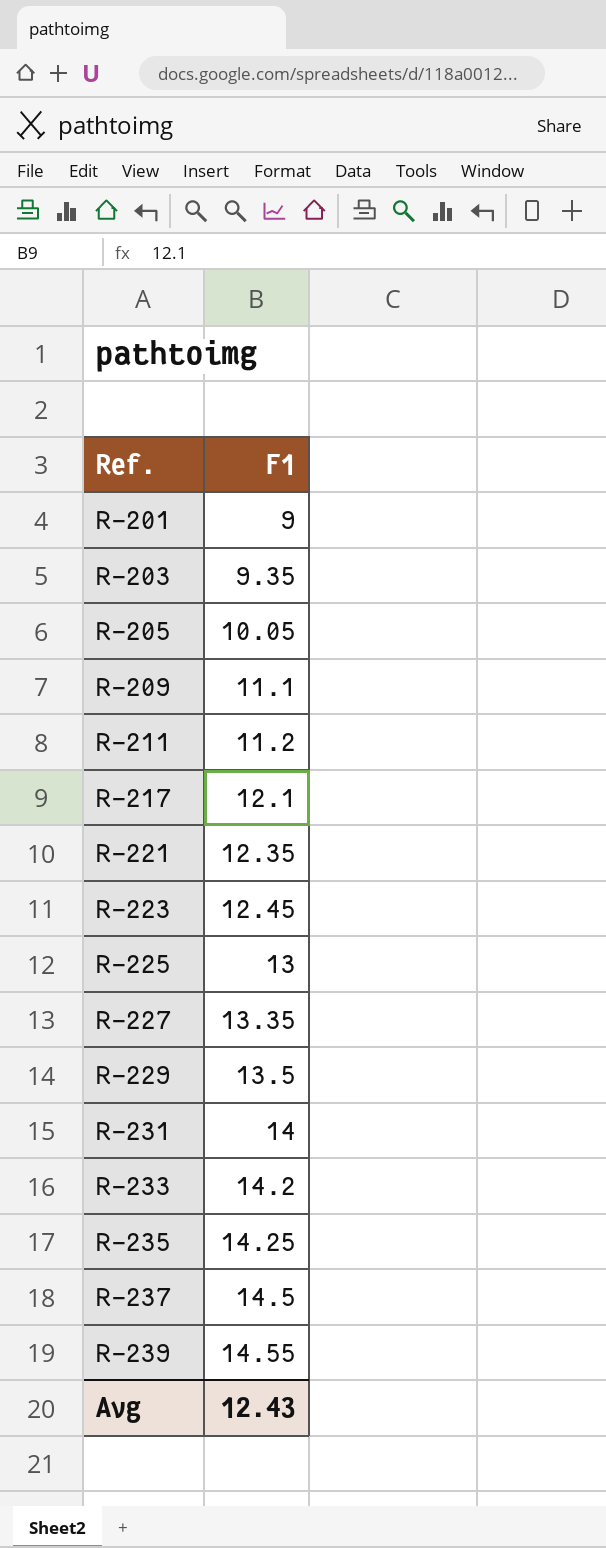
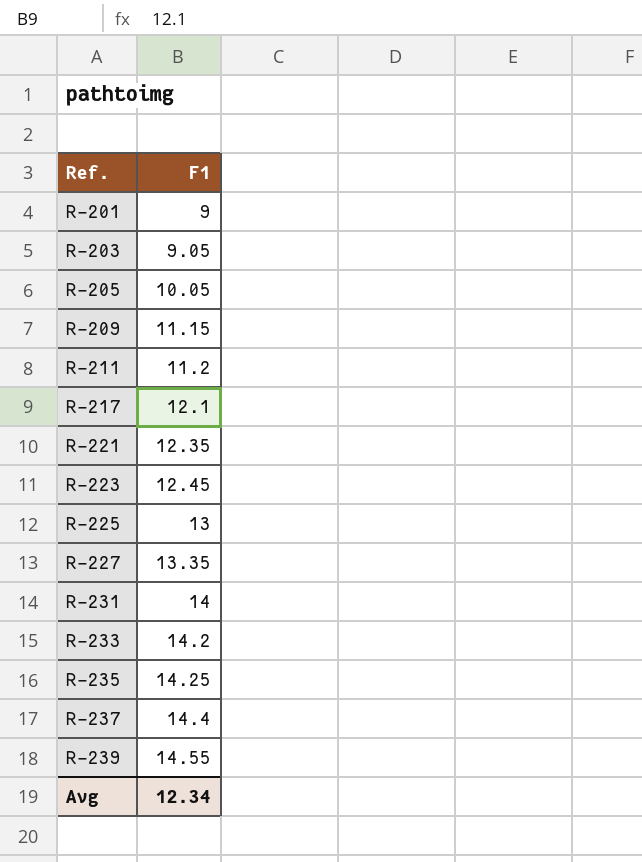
row R-229: 13.5 -> none
R-203 | F1: 9.35 -> 9.05
R-209 | F1: 11.1 -> 11.15
R-237 | F1: 14.5 -> 14.4
Avg | F1: 12.43 -> 12.34

